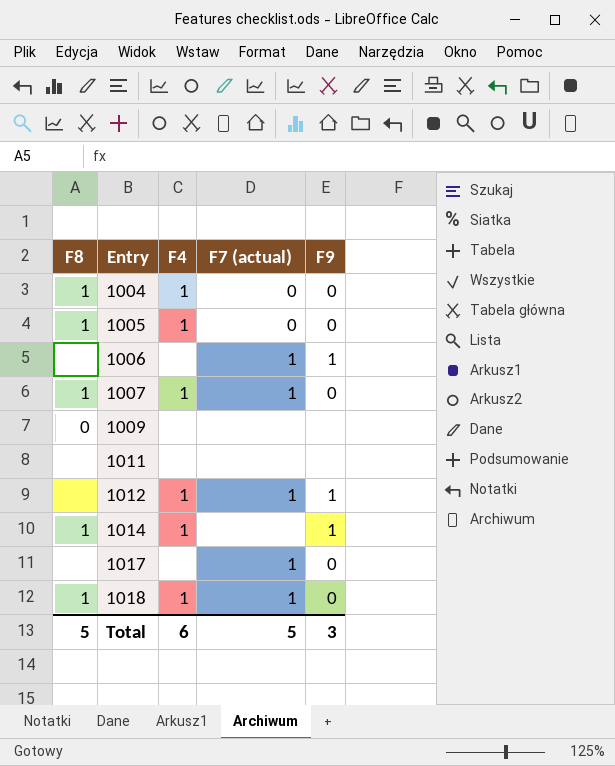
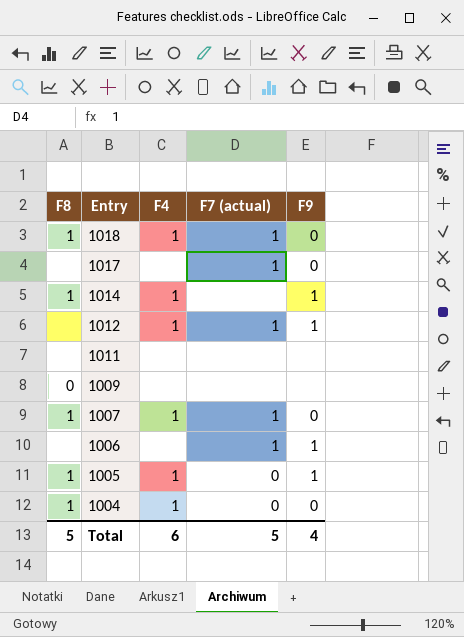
row order: Entry ascending -> Entry descending
1005 | F9: 0 -> 1
Total | F9: 3 -> 4

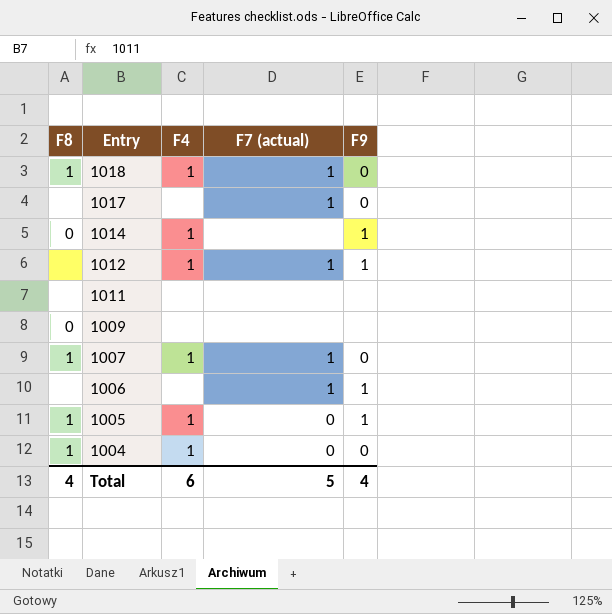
1014 | F8: 1 -> 0
Total | F8: 5 -> 4

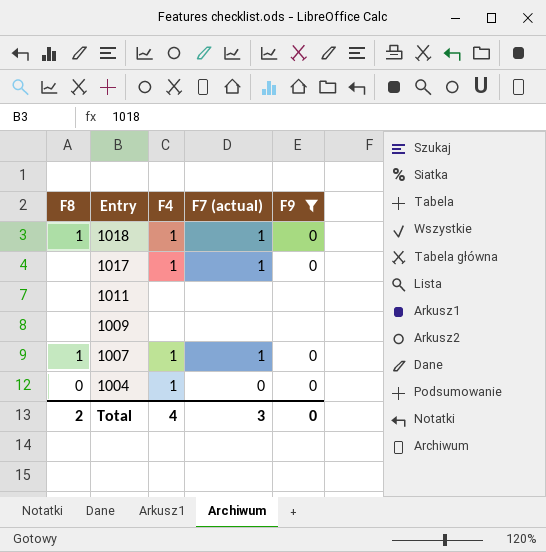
filter: none -> F9 != 1
1017 | F4: none -> 1
1009 | F8: 0 -> none
1004 | F8: 1 -> 0
Total | F8: 4 -> 2
Total | F4: 6 -> 4
Total | F7 (actual): 5 -> 3
Total | F9: 4 -> 0

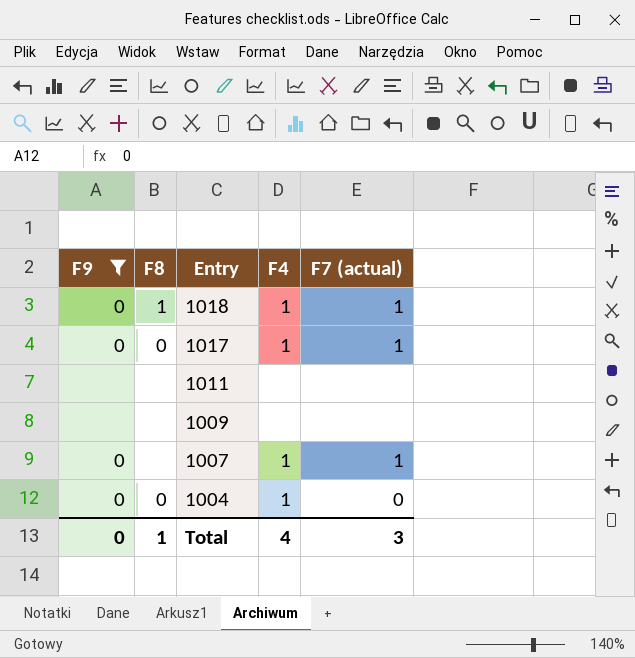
column F9 | position: 5 -> 1
1017 | F8: none -> 0
1007 | F8: 1 -> none
Total | F8: 2 -> 1

